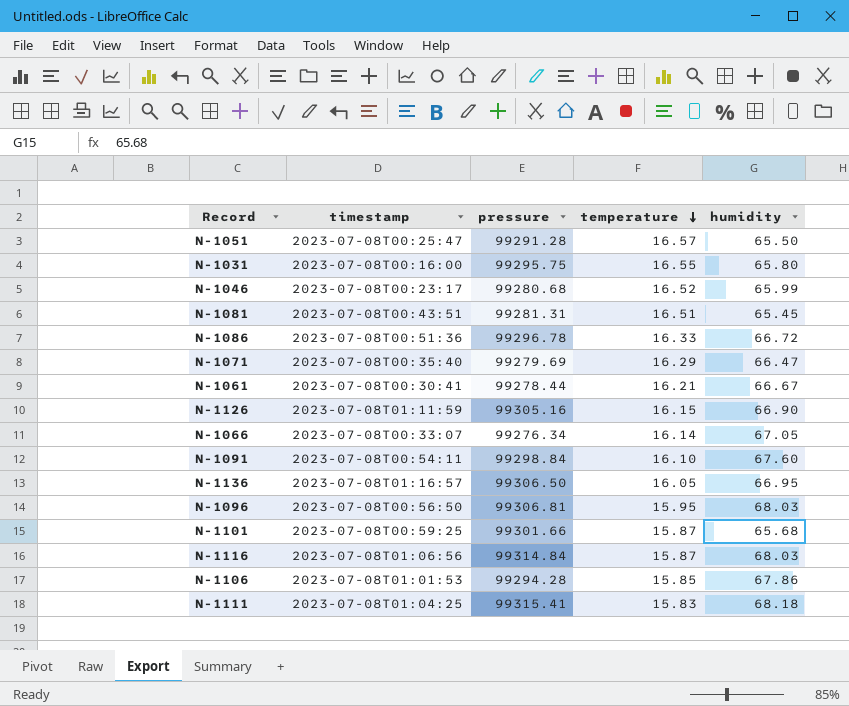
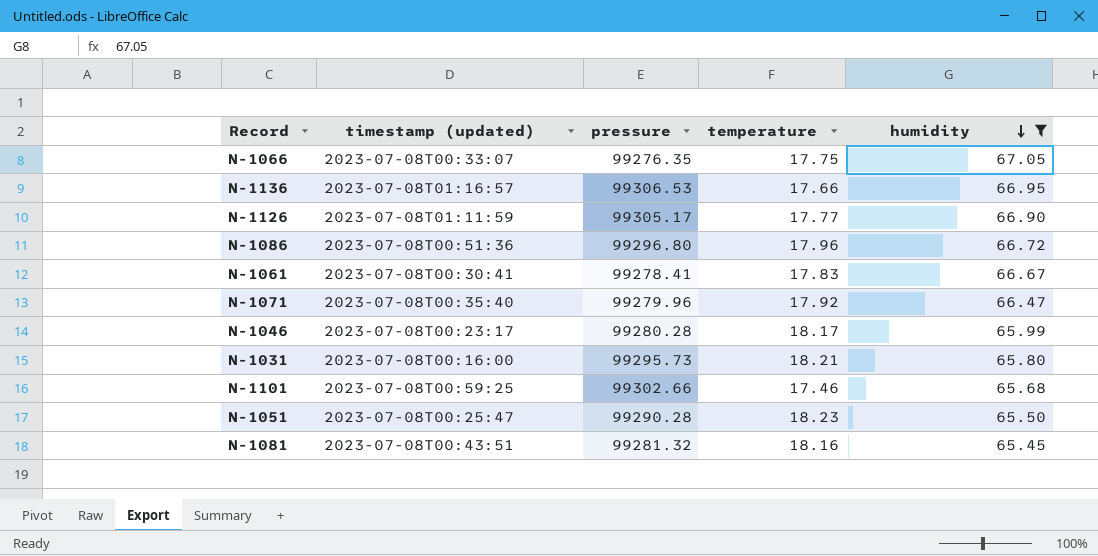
filter: none -> humidity <= 67.05
row order: temperature descending -> humidity descending
column name: timestamp -> timestamp (updated)
N-1066 | pressure: 99276.34 -> 99276.35
N-1066 | temperature: 16.14 -> 17.75
N-1136 | pressure: 99306.50 -> 99306.53
N-1136 | temperature: 16.05 -> 17.66
N-1126 | pressure: 99305.16 -> 99305.17
N-1126 | temperature: 16.15 -> 17.77
N-1086 | pressure: 99296.78 -> 99296.80
N-1086 | temperature: 16.33 -> 17.96
N-1061 | pressure: 99278.44 -> 99278.41
N-1061 | temperature: 16.21 -> 17.83
N-1071 | pressure: 99279.69 -> 99279.96
N-1071 | temperature: 16.29 -> 17.92
N-1046 | pressure: 99280.68 -> 99280.28
N-1046 | temperature: 16.52 -> 18.17
N-1031 | pressure: 99295.75 -> 99295.73
N-1031 | temperature: 16.55 -> 18.21
N-1101 | pressure: 99301.66 -> 99302.66
N-1101 | temperature: 15.87 -> 17.46
N-1051 | pressure: 99291.28 -> 99290.28
N-1051 | temperature: 16.57 -> 18.23
N-1081 | pressure: 99281.31 -> 99281.32
N-1081 | temperature: 16.51 -> 18.16

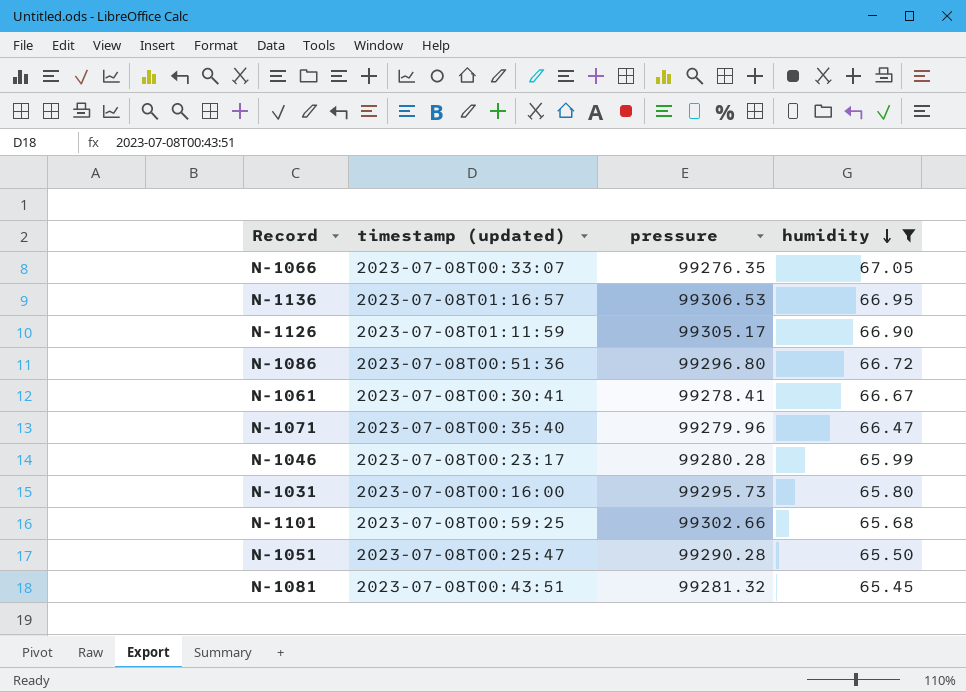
column temperature | position: 4 -> none

